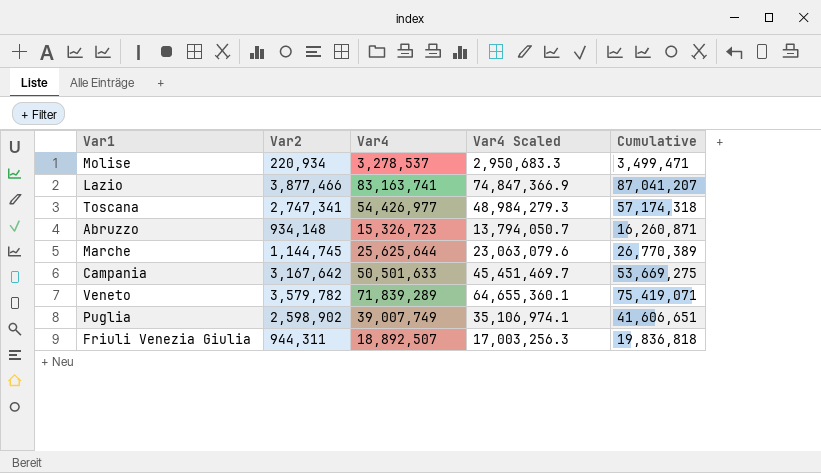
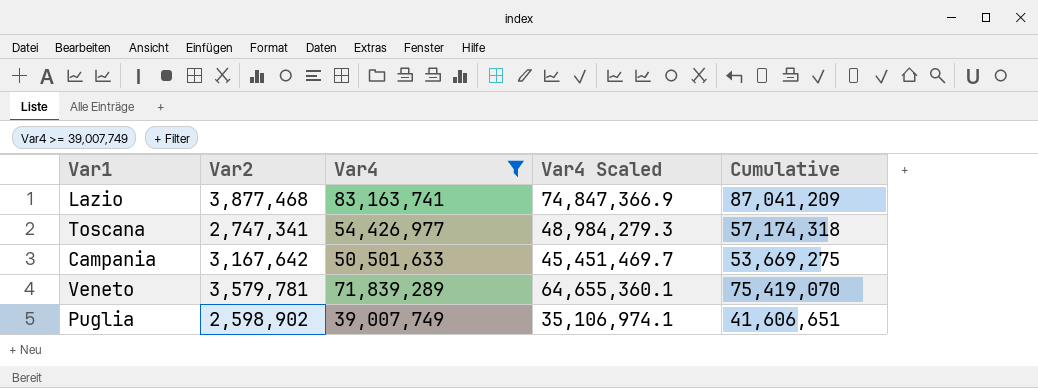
filter: none -> Var4 >= 39,007,749
Lazio | Var2: 3,877,466 -> 3,877,468
Lazio | Cumulative: 87,041,207 -> 87,041,209
Veneto | Var2: 3,579,782 -> 3,579,781
Veneto | Cumulative: 75,419,071 -> 75,419,070

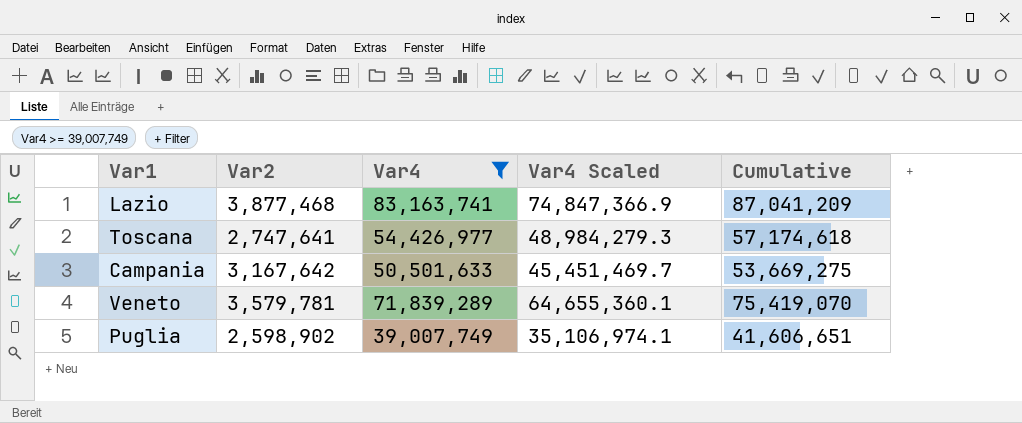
Toscana | Var2: 2,747,341 -> 2,747,641
Toscana | Cumulative: 57,174,318 -> 57,174,618

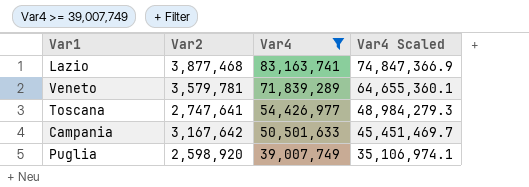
row order: none -> Var4 descending
column Cumulative | formula: [Var2] + [Var4] -> none
Puglia | Var2: 2,598,902 -> 2,598,920

